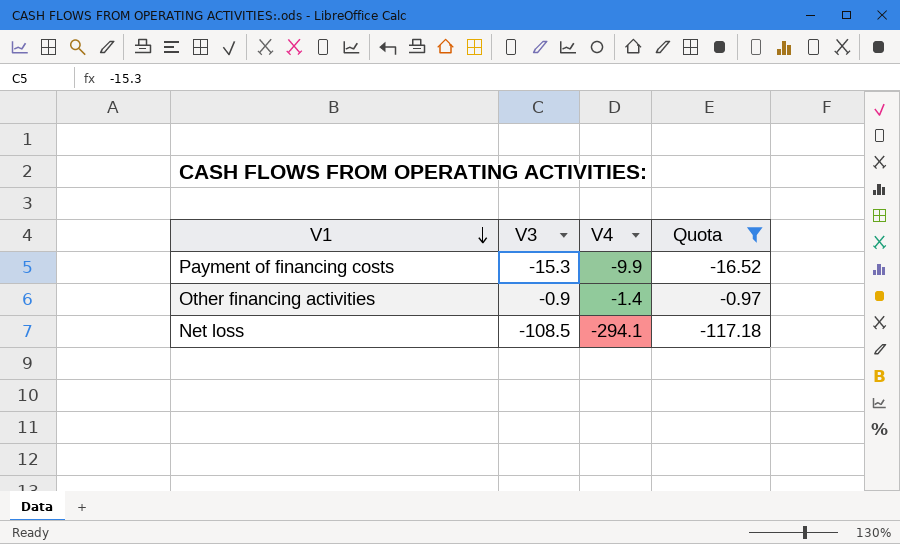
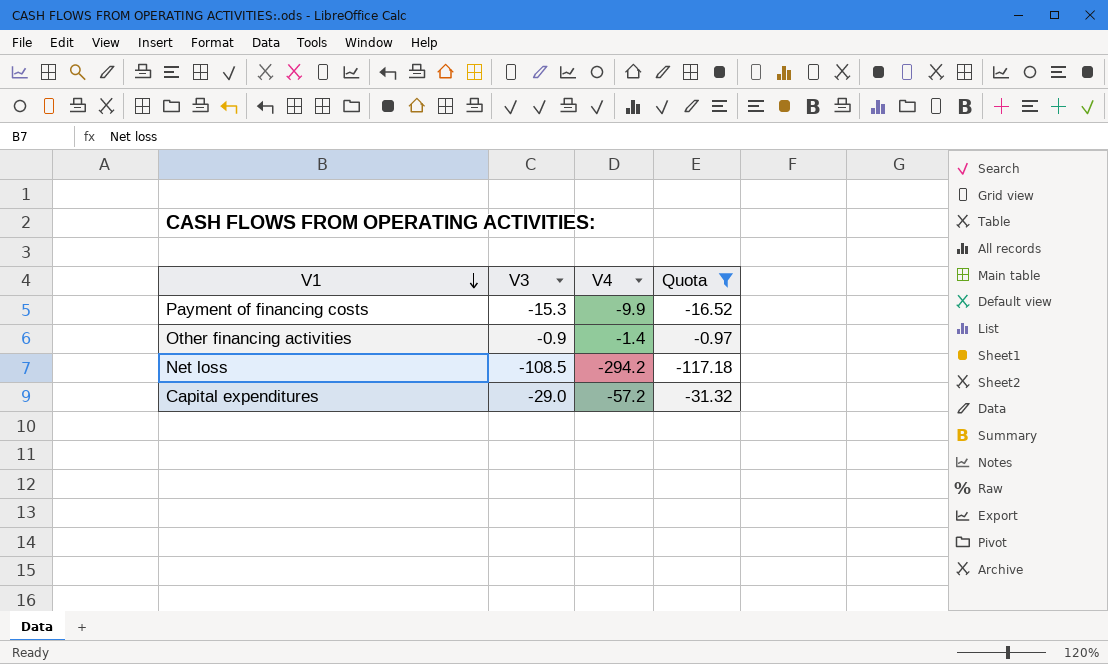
Net loss | V4: -294.1 -> -294.2
row Capital expenditures: none -> -29.0 | -57.2 | -31.32

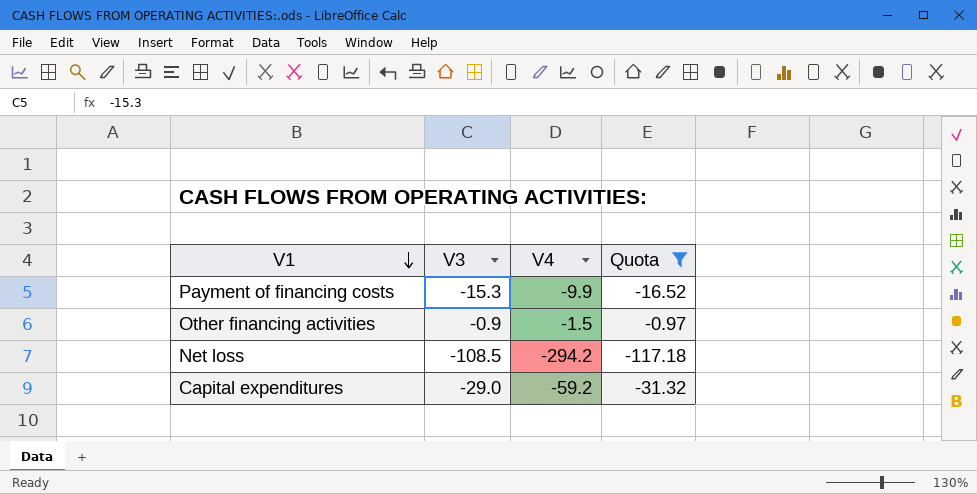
Other financing activities | V4: -1.4 -> -1.5
Capital expenditures | V4: -57.2 -> -59.2

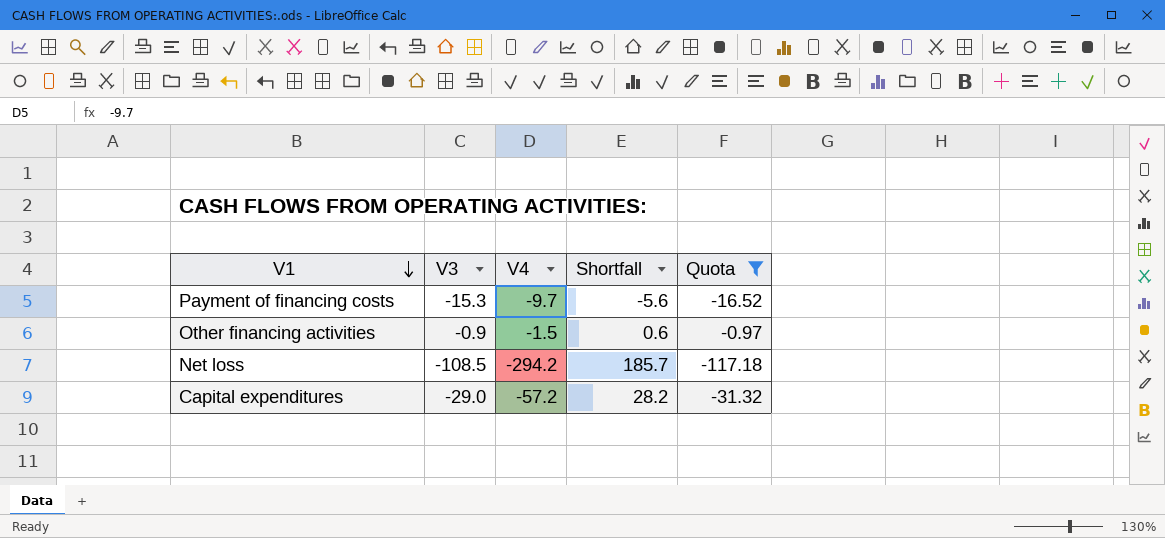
column Shortfall | formula: none -> [V3] - [V4]
Payment of financing costs | V4: -9.9 -> -9.7
Capital expenditures | V4: -59.2 -> -57.2

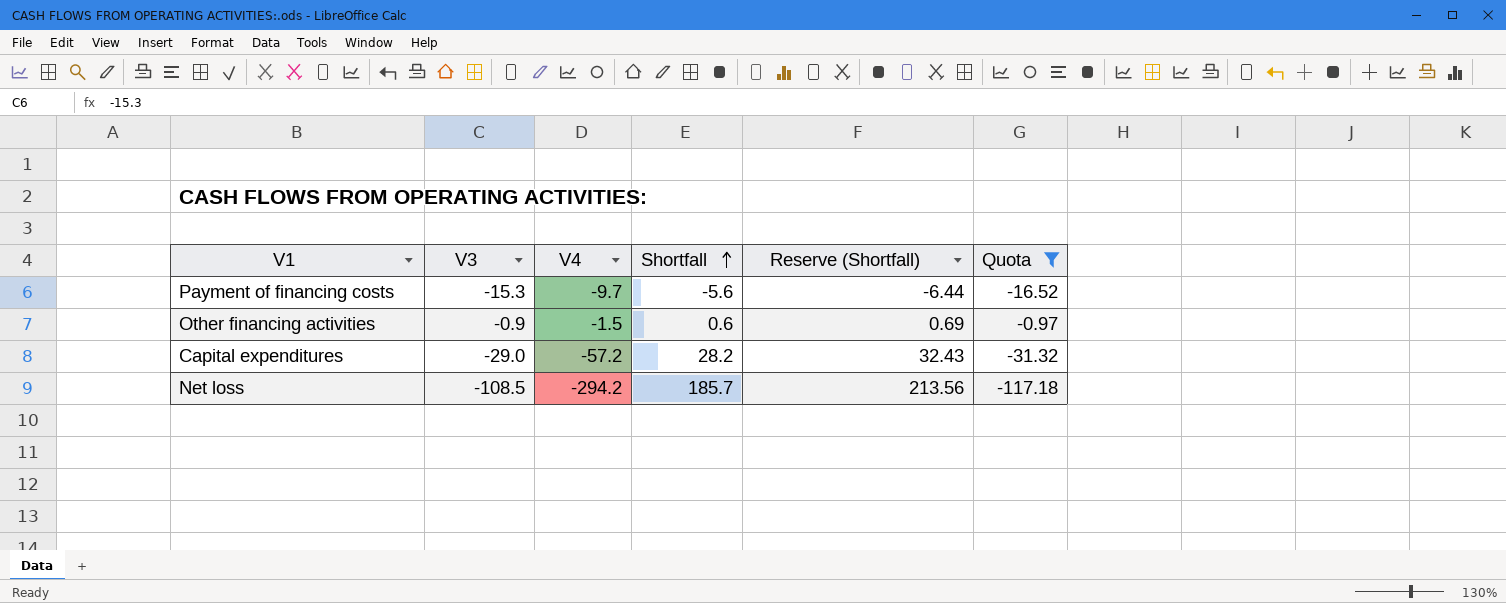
row order: V1 descending -> Shortfall ascending
column Reserve (Shortfall) | formula: none -> [Shortfall] * 1.15

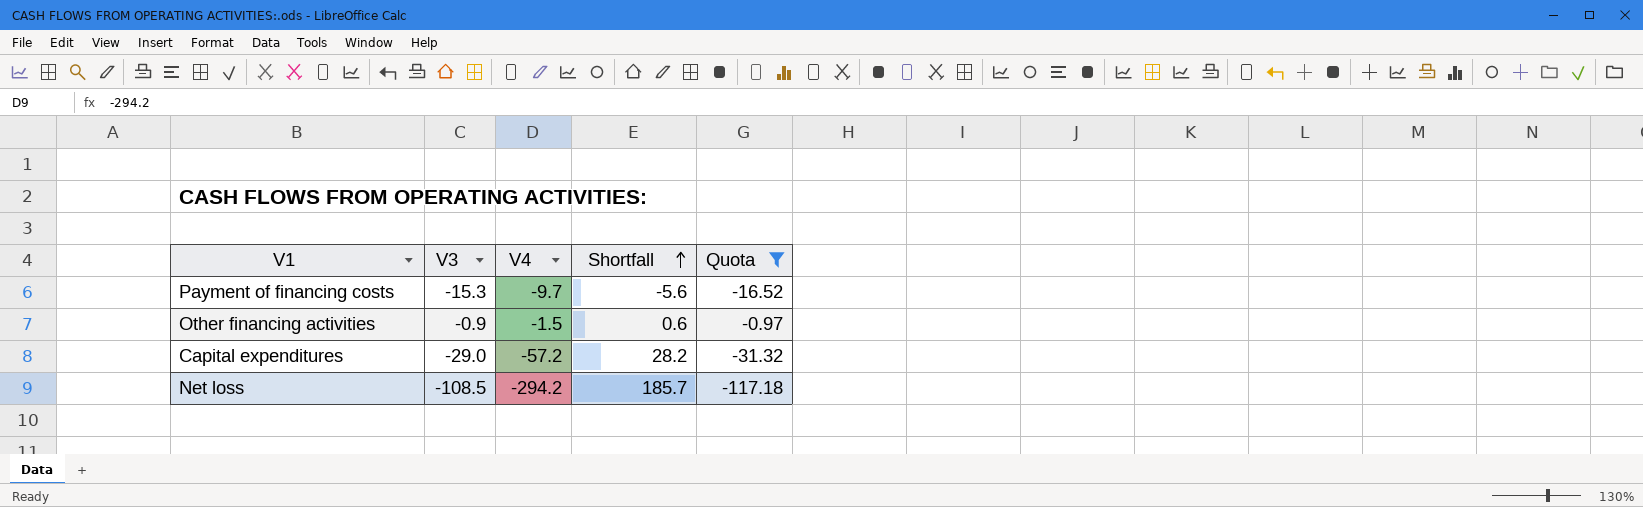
column Reserve (Shortfall) | formula: [Shortfall] * 1.15 -> none

